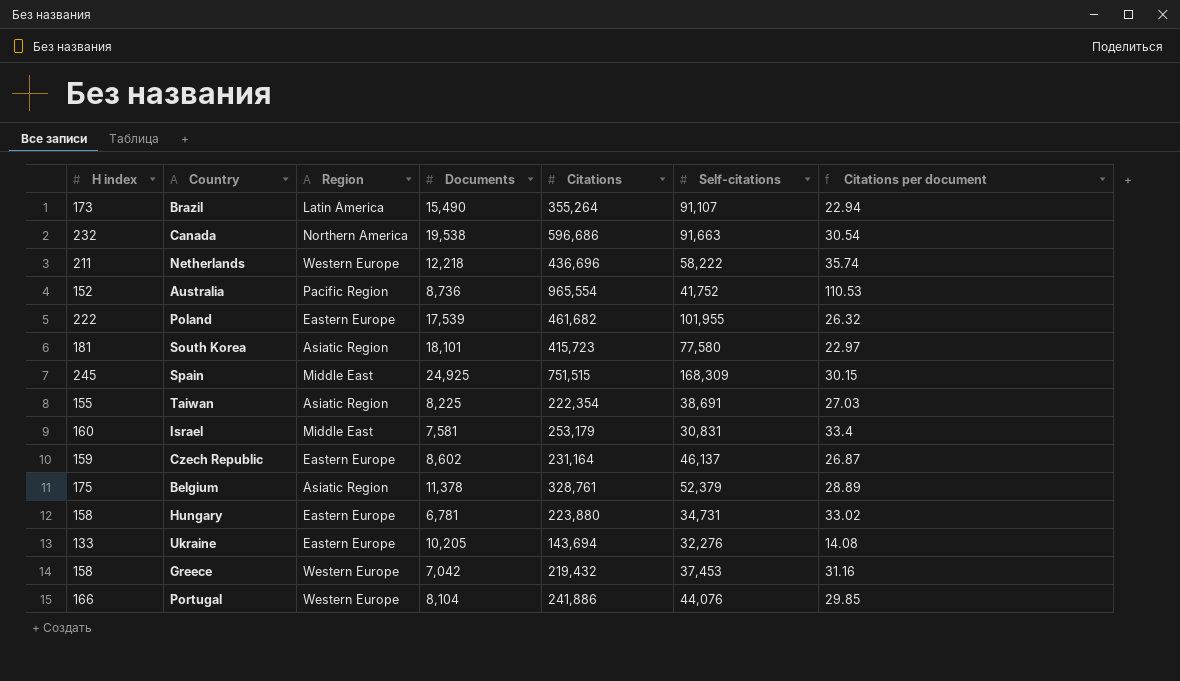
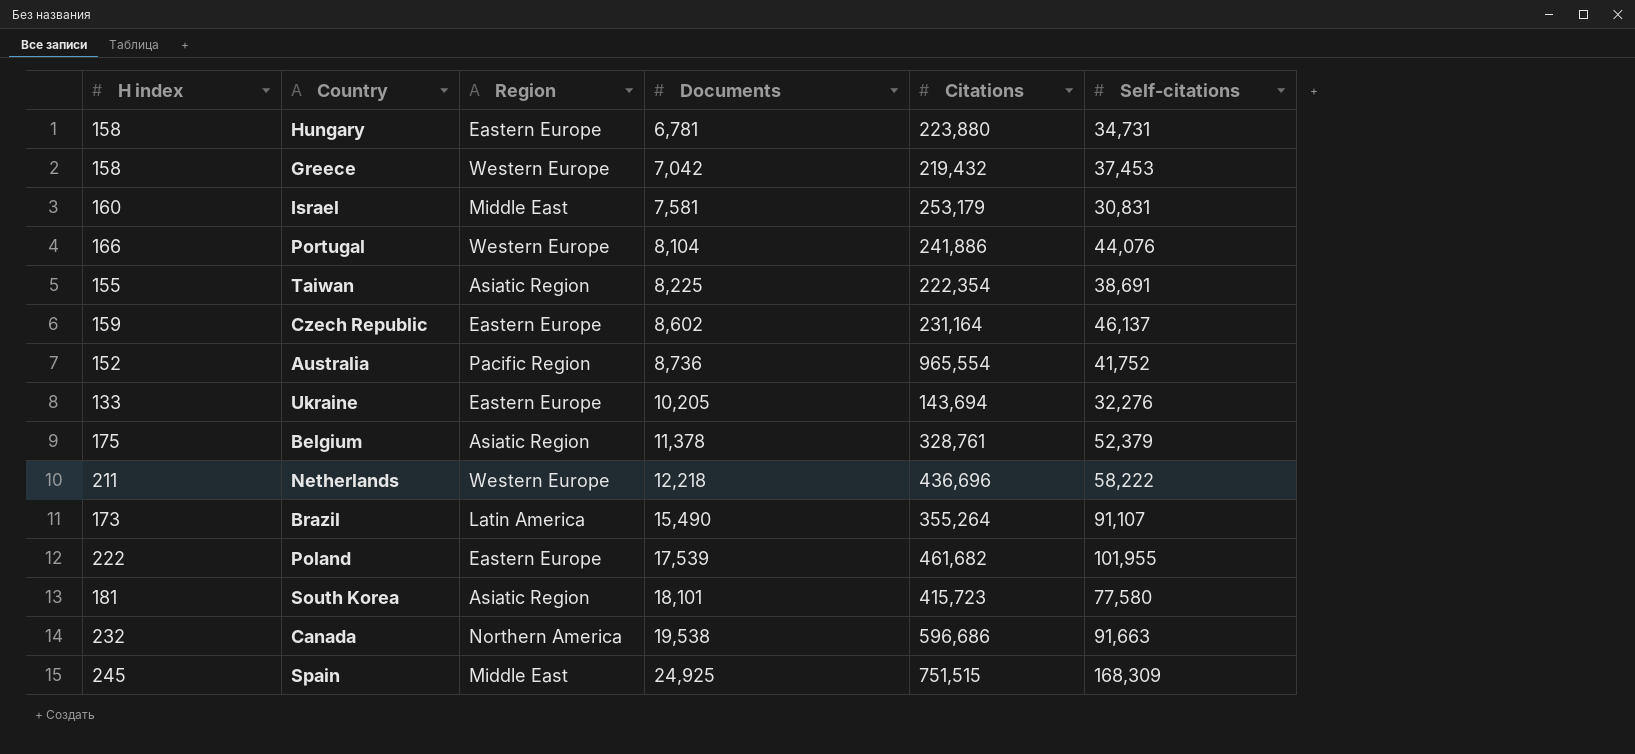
row order: none -> Documents ascending
column Citations per document | formula: [Citations] / [Documents] -> none

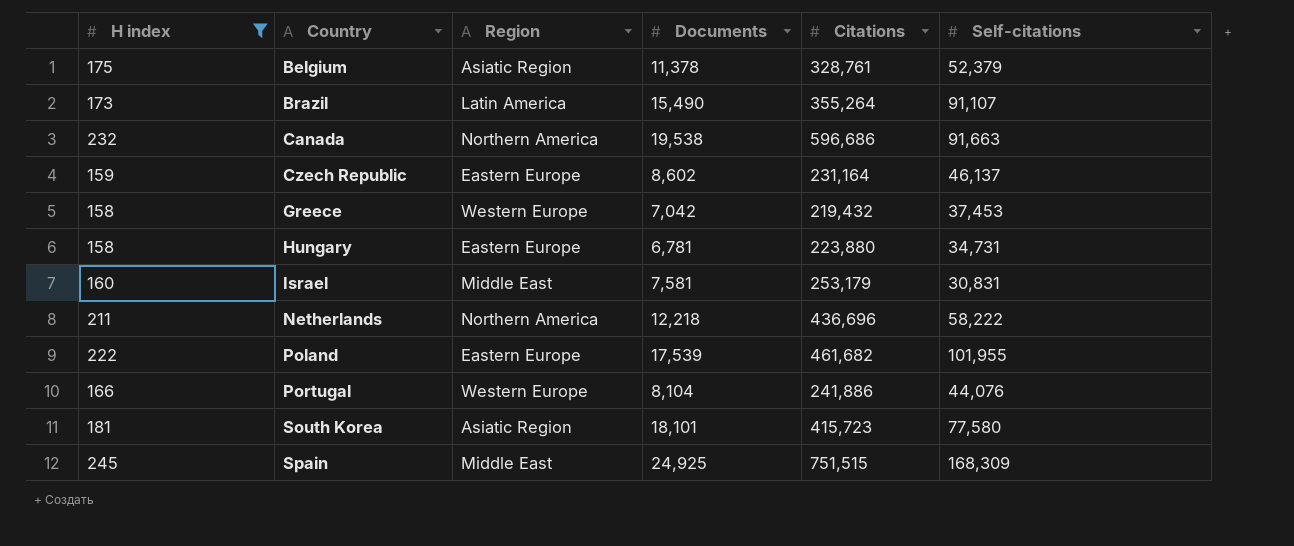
filter: none -> H index >= 158
row order: Documents ascending -> Country ascending
Netherlands | Region: Western Europe -> Northern America

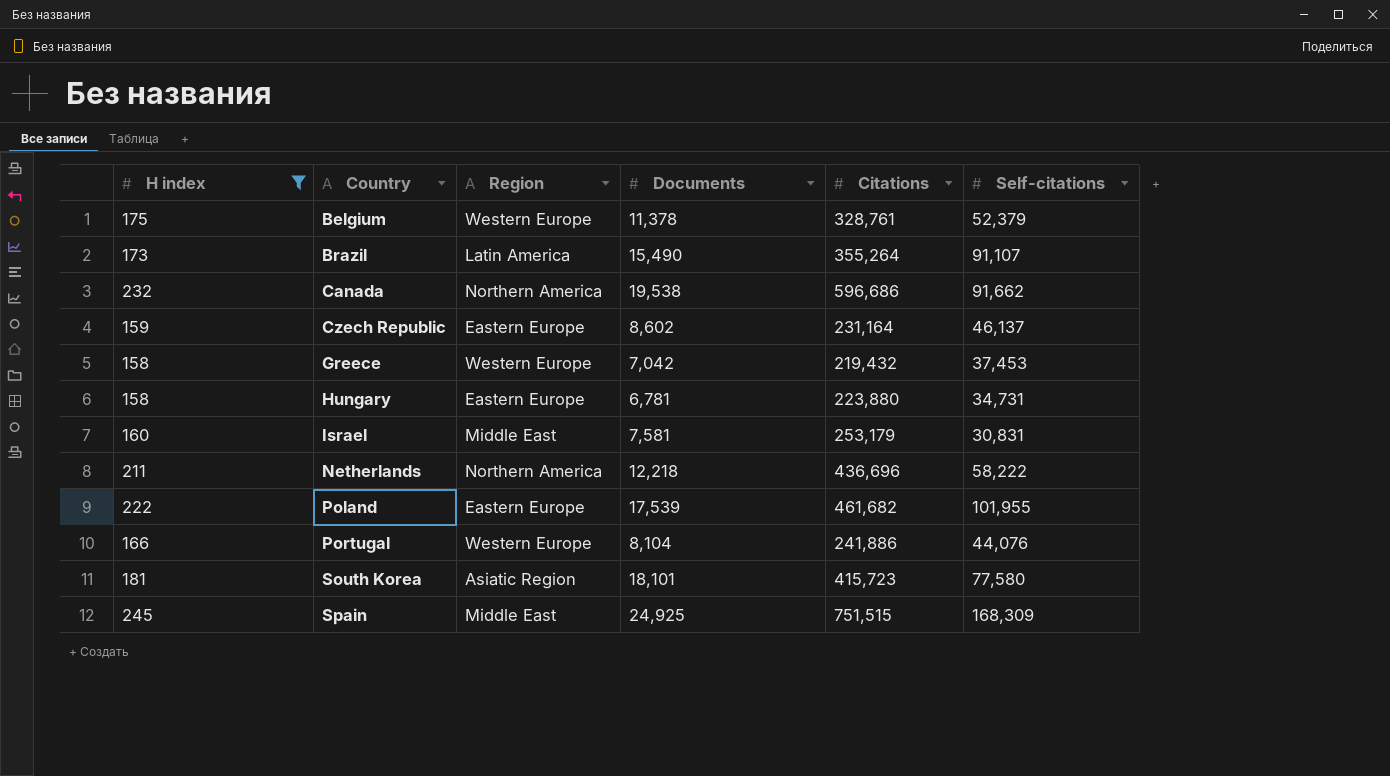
Belgium | Region: Asiatic Region -> Western Europe
Canada | Self-citations: 91,663 -> 91,662

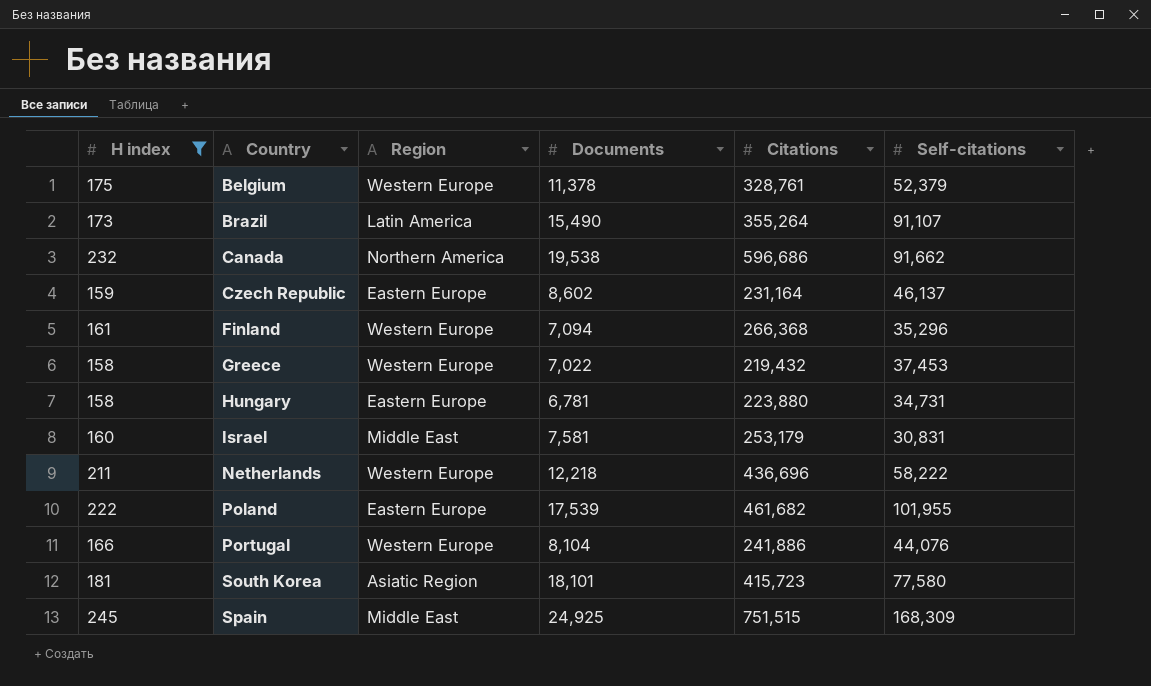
row Finland: none -> 161 | Western Europe | 7,094 | 266,368 | 35,296
Greece | Documents: 7,042 -> 7,022
Netherlands | Region: Northern America -> Western Europe

